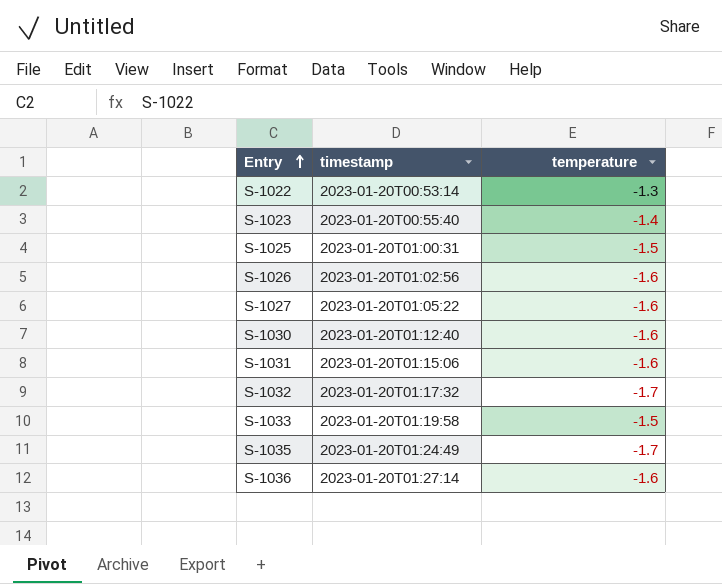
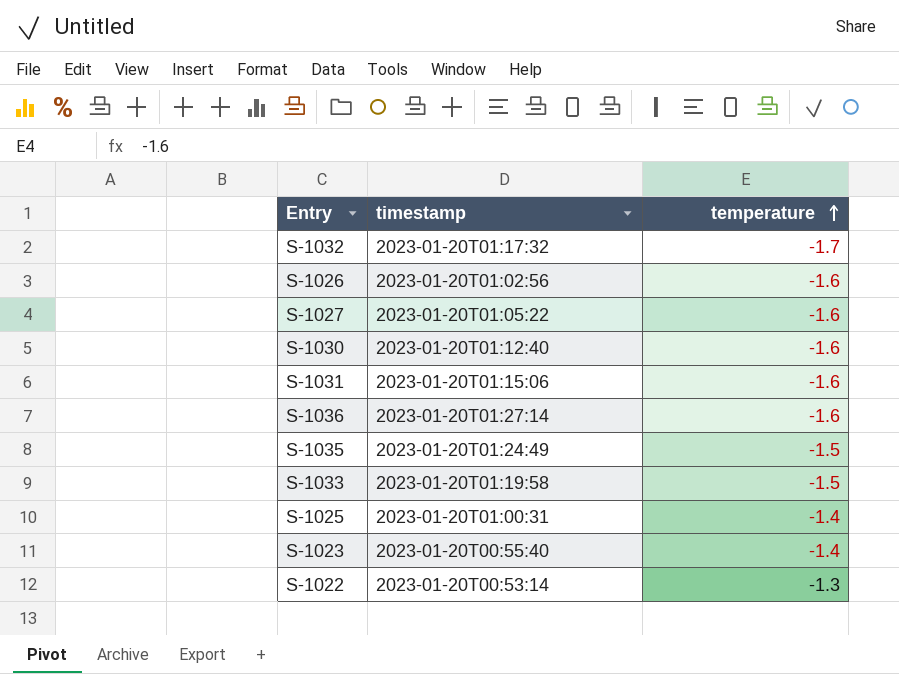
row order: Entry ascending -> temperature ascending
S-1035 | temperature: -1.7 -> -1.5
S-1025 | temperature: -1.5 -> -1.4

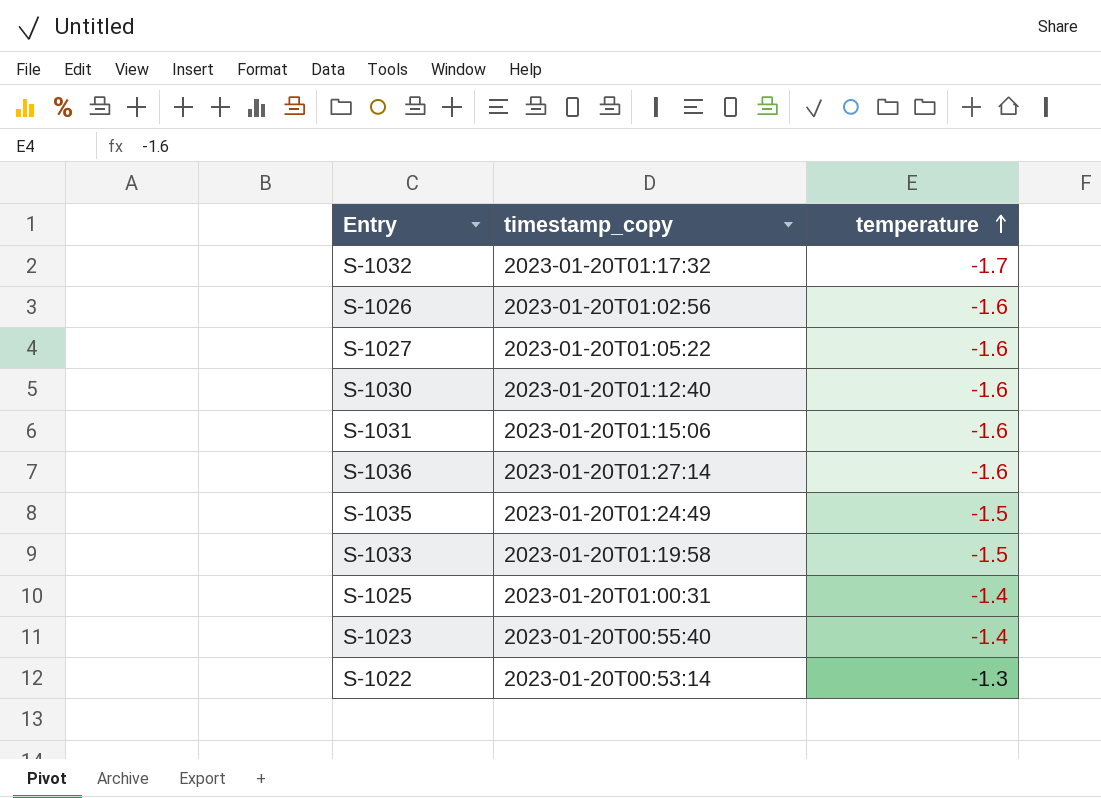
column name: timestamp -> timestamp_copy

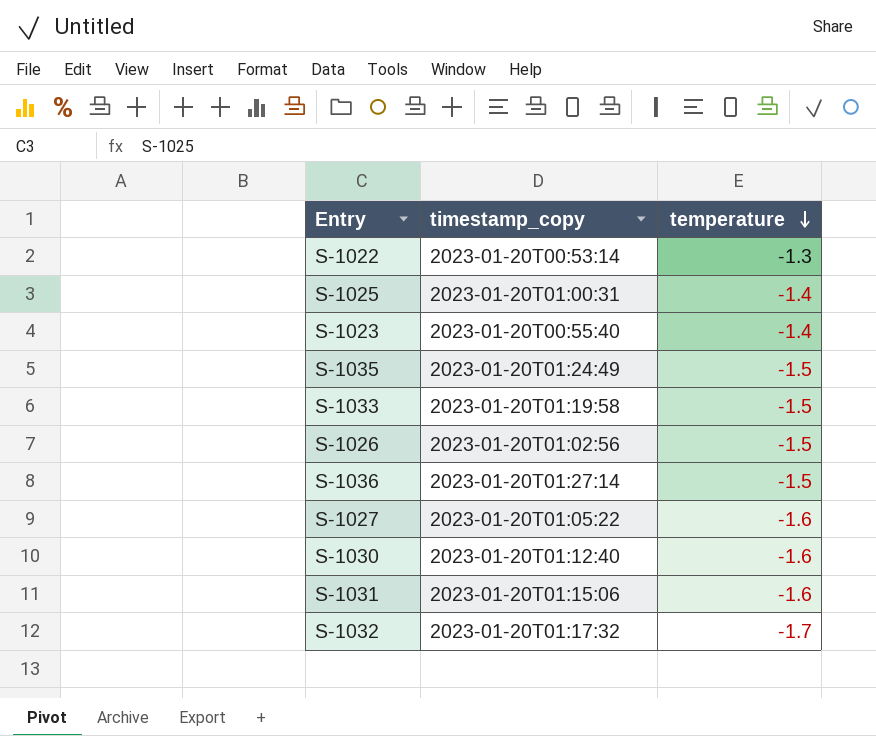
row order: temperature ascending -> temperature descending
S-1026 | temperature: -1.6 -> -1.5
S-1036 | temperature: -1.6 -> -1.5

